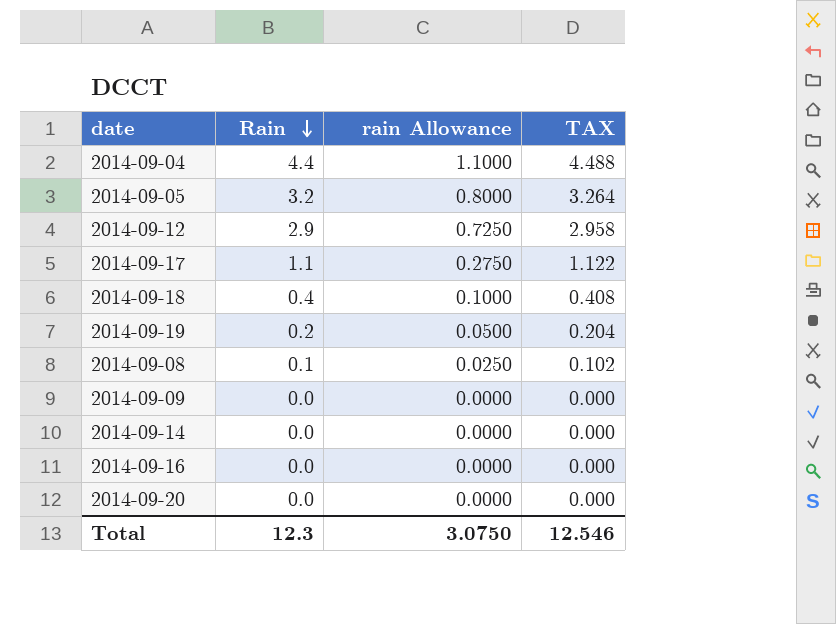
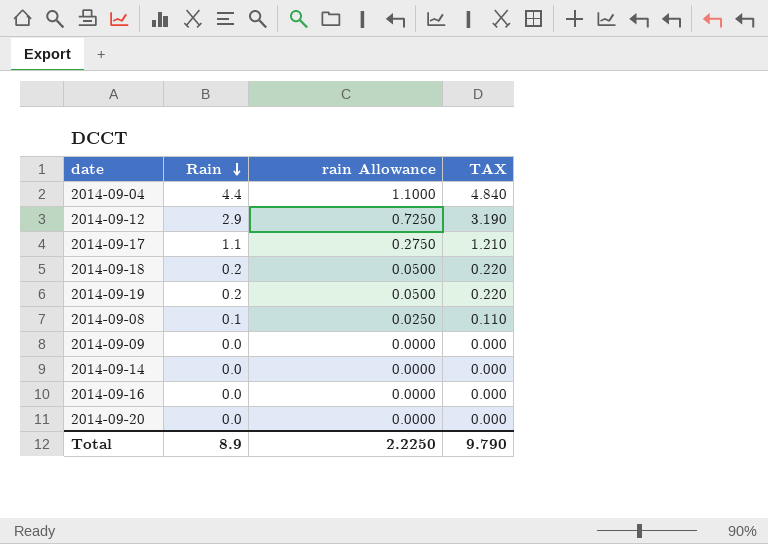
column TAX | formula: [Rain] * 1.02 -> [Rain] * 1.1
row 2014-09-05: 3.2 | 0.8000 | 3.264 -> none
2014-09-18 | Rain: 0.4 -> 0.2
2014-09-18 | rain Allowance: 0.1000 -> 0.0500
Total | Rain: 12.3 -> 8.9
Total | rain Allowance: 3.0750 -> 2.2250
Total | TAX: 12.546 -> 9.790

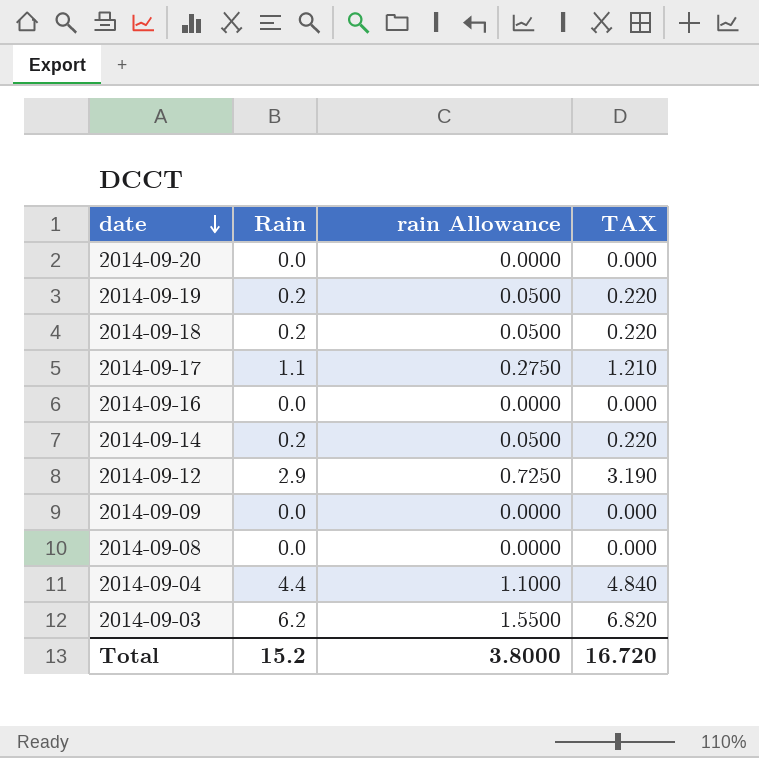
row order: Rain descending -> date descending
2014-09-14 | Rain: 0.0 -> 0.2
2014-09-14 | rain Allowance: 0.0000 -> 0.0500
2014-09-14 | TAX: 0.000 -> 0.220
2014-09-08 | Rain: 0.1 -> 0.0
2014-09-08 | rain Allowance: 0.0250 -> 0.0000
2014-09-08 | TAX: 0.110 -> 0.000
row 2014-09-03: none -> 6.2 | 1.5500 | 6.820
Total | Rain: 8.9 -> 15.2
Total | rain Allowance: 2.2250 -> 3.8000
Total | TAX: 9.790 -> 16.720

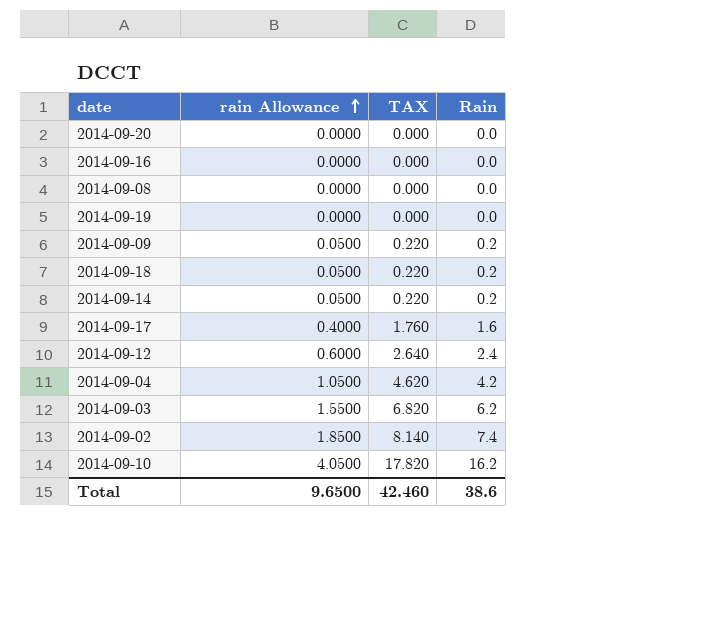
row order: date descending -> rain Allowance ascending
column Rain | position: 2 -> 4
2014-09-19 | rain Allowance: 0.0500 -> 0.0000
2014-09-19 | TAX: 0.220 -> 0.000
2014-09-19 | Rain: 0.2 -> 0.0
2014-09-09 | rain Allowance: 0.0000 -> 0.0500
2014-09-09 | TAX: 0.000 -> 0.220
2014-09-09 | Rain: 0.0 -> 0.2
2014-09-17 | rain Allowance: 0.2750 -> 0.4000
2014-09-17 | TAX: 1.210 -> 1.760
2014-09-17 | Rain: 1.1 -> 1.6
2014-09-12 | rain Allowance: 0.7250 -> 0.6000
2014-09-12 | TAX: 3.190 -> 2.640
2014-09-12 | Rain: 2.9 -> 2.4
2014-09-04 | rain Allowance: 1.1000 -> 1.0500
2014-09-04 | TAX: 4.840 -> 4.620
2014-09-04 | Rain: 4.4 -> 4.2
row 2014-09-02: none -> 1.8500 | 8.140 | 7.4
row 2014-09-10: none -> 4.0500 | 17.820 | 16.2
Total | rain Allowance: 3.8000 -> 9.6500
Total | TAX: 16.720 -> 42.460
Total | Rain: 15.2 -> 38.6

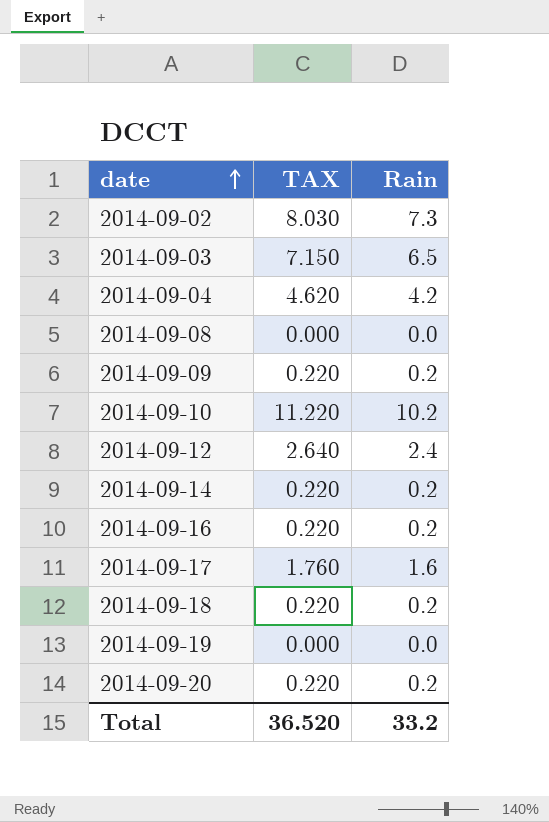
row order: rain Allowance ascending -> date ascending
column rain Allowance | formula: [Rain] * 0.25 -> none
2014-09-02 | TAX: 8.140 -> 8.030
2014-09-02 | Rain: 7.4 -> 7.3
2014-09-03 | TAX: 6.820 -> 7.150
2014-09-03 | Rain: 6.2 -> 6.5
2014-09-10 | TAX: 17.820 -> 11.220
2014-09-10 | Rain: 16.2 -> 10.2
2014-09-16 | TAX: 0.000 -> 0.220
2014-09-16 | Rain: 0.0 -> 0.2
2014-09-20 | TAX: 0.000 -> 0.220
2014-09-20 | Rain: 0.0 -> 0.2
Total | TAX: 42.460 -> 36.520
Total | Rain: 38.6 -> 33.2

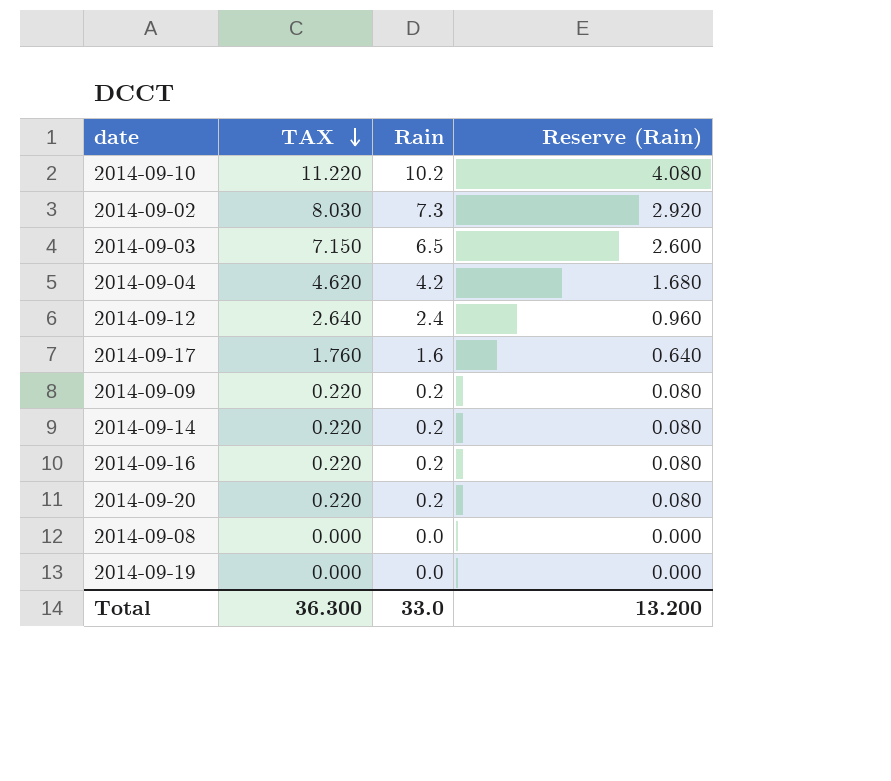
row order: date ascending -> TAX descending
column Reserve (Rain) | formula: none -> [Rain] * 0.4
row 2014-09-18: 0.220 | 0.2 -> none
Total | TAX: 36.520 -> 36.300
Total | Rain: 33.2 -> 33.0

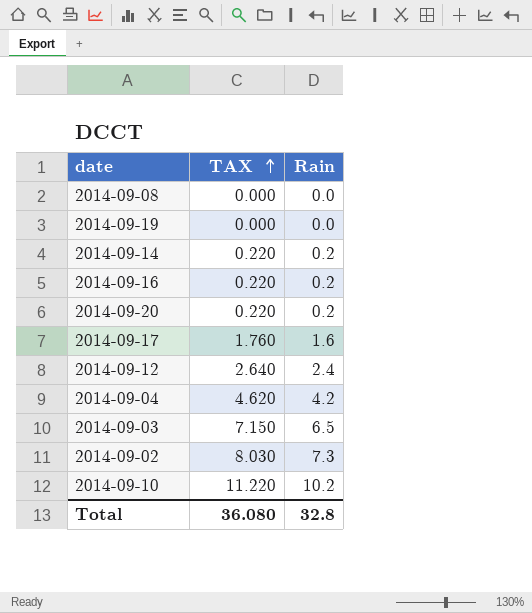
row order: TAX descending -> TAX ascending
column Reserve (Rain) | formula: [Rain] * 0.4 -> none
row 2014-09-09: 0.220 | 0.2 | 0.080 -> none
Total | TAX: 36.300 -> 36.080
Total | Rain: 33.0 -> 32.8

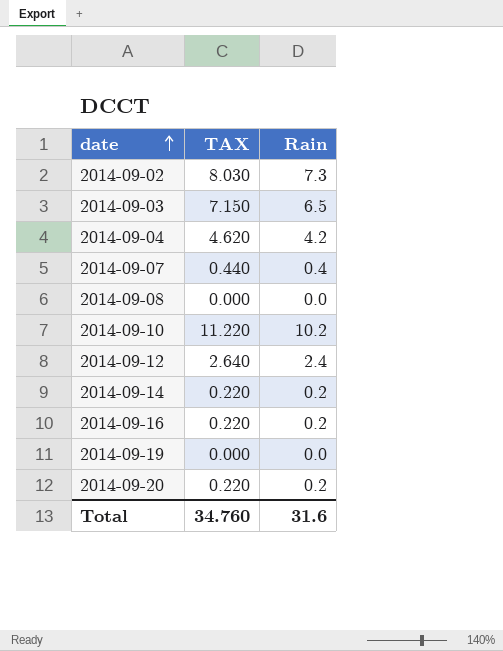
row order: TAX ascending -> date ascending
row 2014-09-17: 1.760 | 1.6 -> none
row 2014-09-07: none -> 0.440 | 0.4
Total | TAX: 36.080 -> 34.760
Total | Rain: 32.8 -> 31.6

